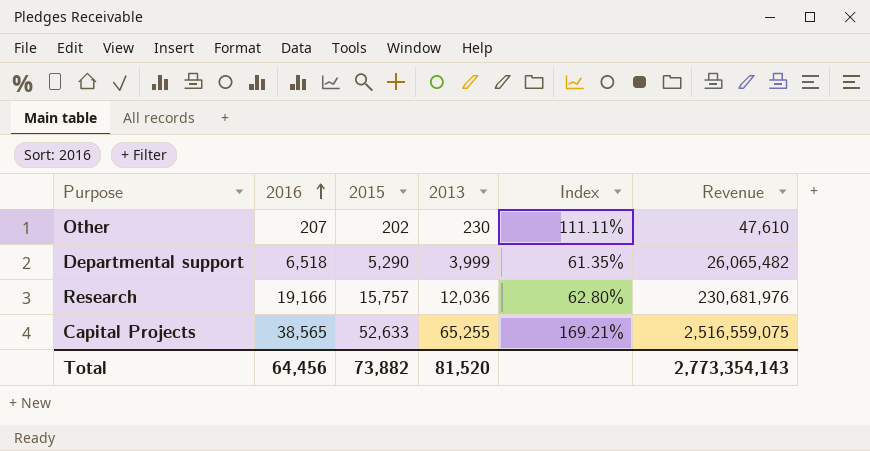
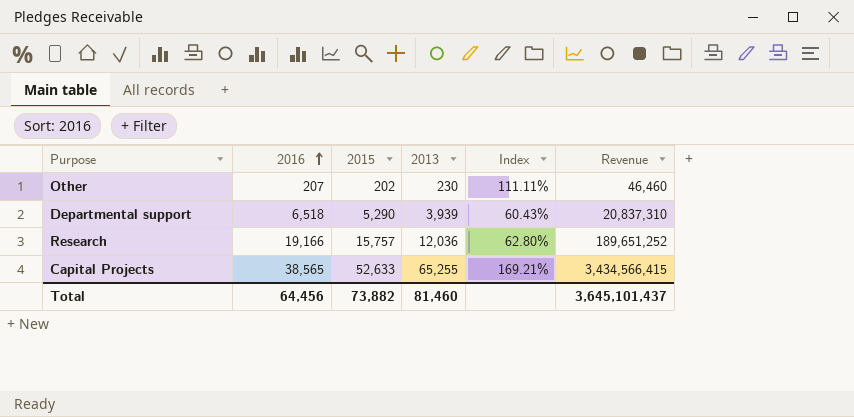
column Revenue | formula: [2016] * [2013] -> [2015] * [2013]
Departmental support | 2013: 3,999 -> 3,939
Departmental support | Index: 61.35% -> 60.43%
Total | 2013: 81,520 -> 81,460
Total | Revenue: 2,773,354,143 -> 3,645,101,437

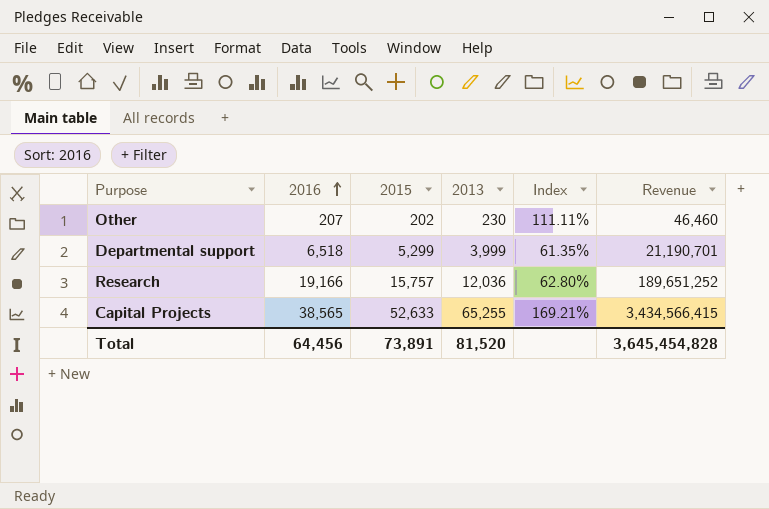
Departmental support | 2015: 5,290 -> 5,299
Departmental support | 2013: 3,939 -> 3,999
Departmental support | Index: 60.43% -> 61.35%
Departmental support | Revenue: 20,837,310 -> 21,190,701
Total | 2015: 73,882 -> 73,891
Total | 2013: 81,460 -> 81,520
Total | Revenue: 3,645,101,437 -> 3,645,454,828

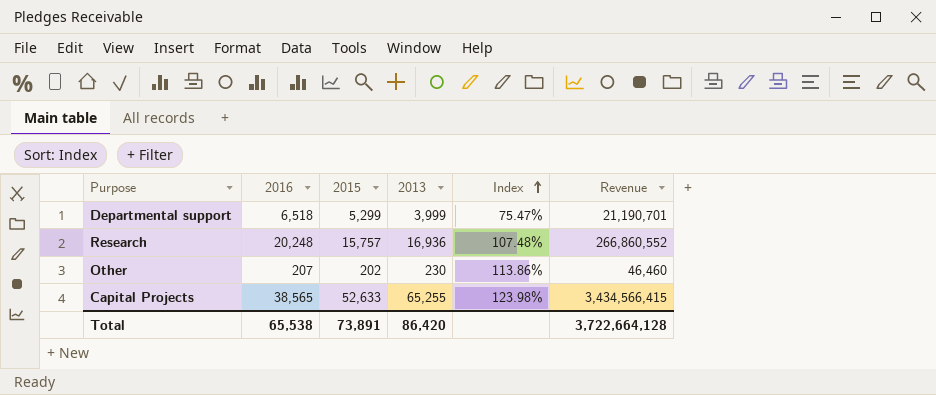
row order: 2016 ascending -> Index ascending
column Index | formula: [2013] / [2016] -> [2013] / [2015]
Research | 2016: 19,166 -> 20,248
Research | 2013: 12,036 -> 16,936
Research | Revenue: 189,651,252 -> 266,860,552
Total | 2016: 64,456 -> 65,538
Total | 2013: 81,520 -> 86,420
Total | Revenue: 3,645,454,828 -> 3,722,664,128

